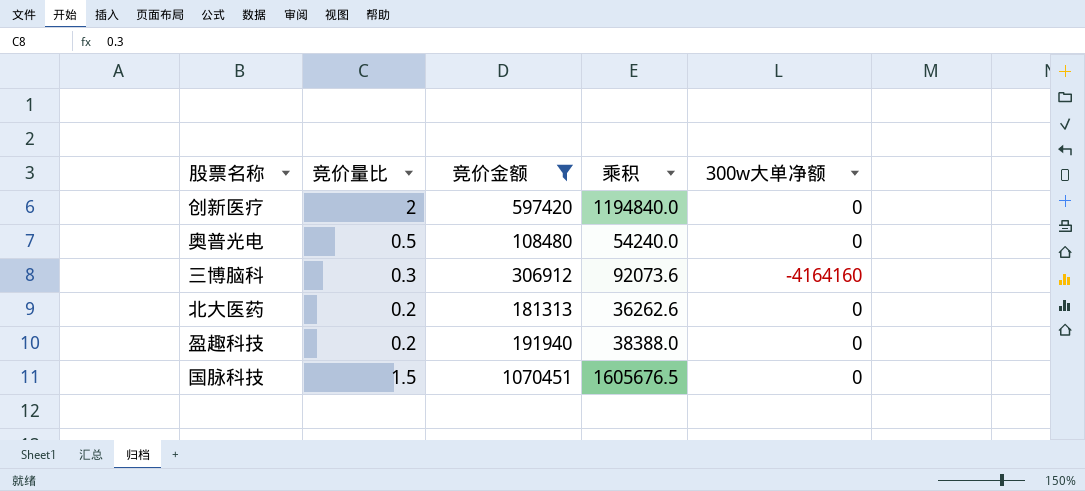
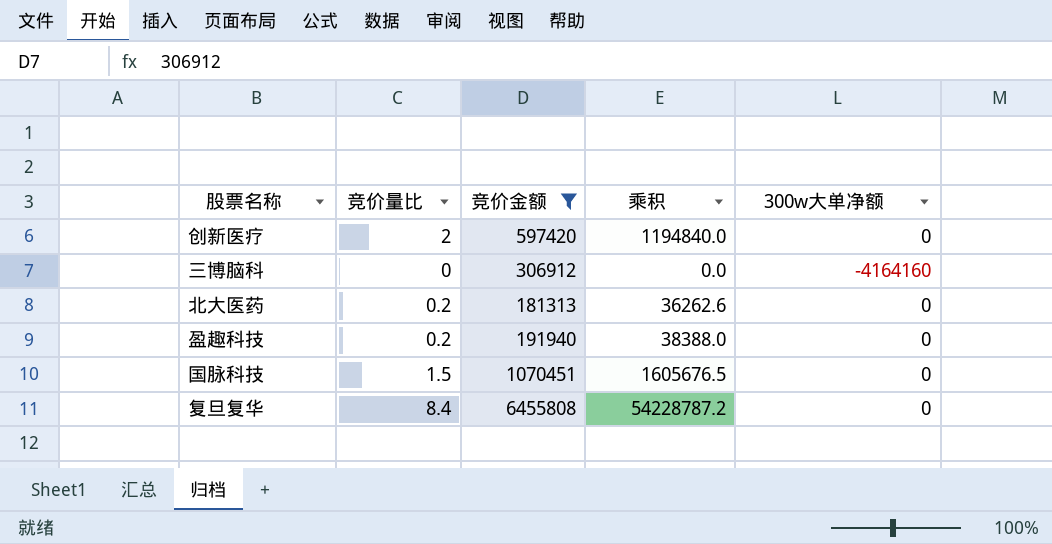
row 奥普光电: 0.5 | 108480 | 54240.0 | 0 -> none
三博脑科 | 竞价量比: 0.3 -> 0
三博脑科 | 乘积: 92073.6 -> 0.0
row 复旦复华: none -> 8.4 | 6455808 | 54228787.2 | 0

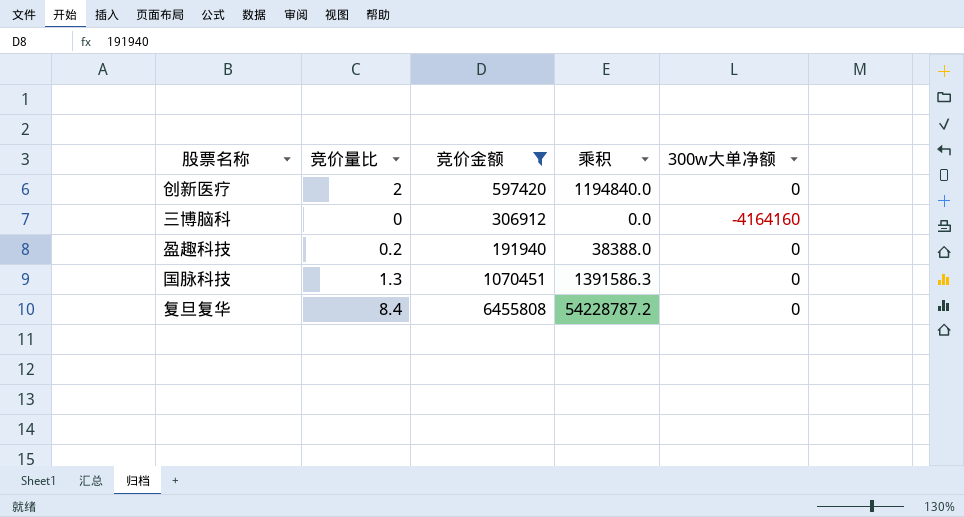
row 北大医药: 0.2 | 181313 | 36262.6 | 0 -> none
国脉科技 | 竞价量比: 1.5 -> 1.3
国脉科技 | 乘积: 1605676.5 -> 1391586.3

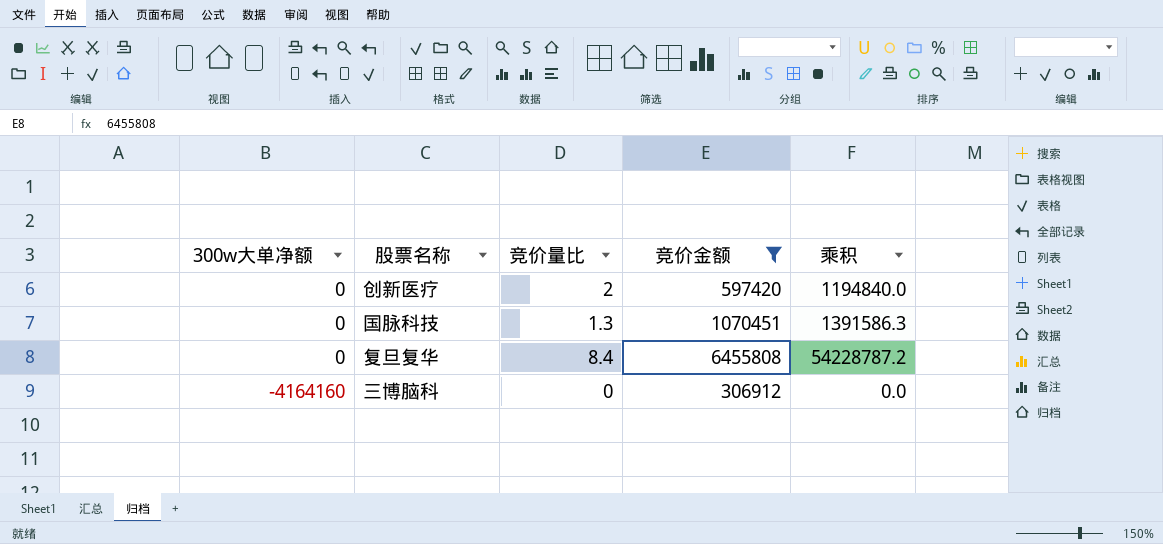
row order: none -> 300w大单净额 descending
column 300w大单净额 | position: 5 -> 1
row 盈趣科技: 0.2 | 191940 | 38388.0 | 0 -> none

